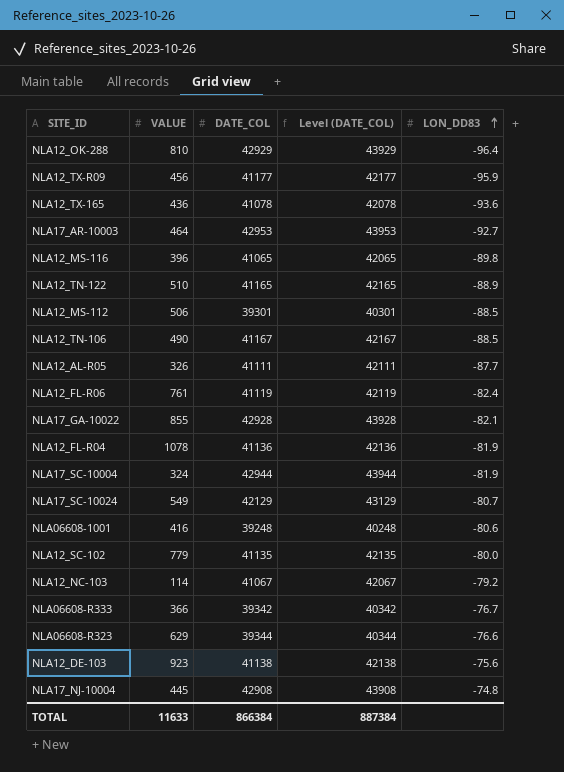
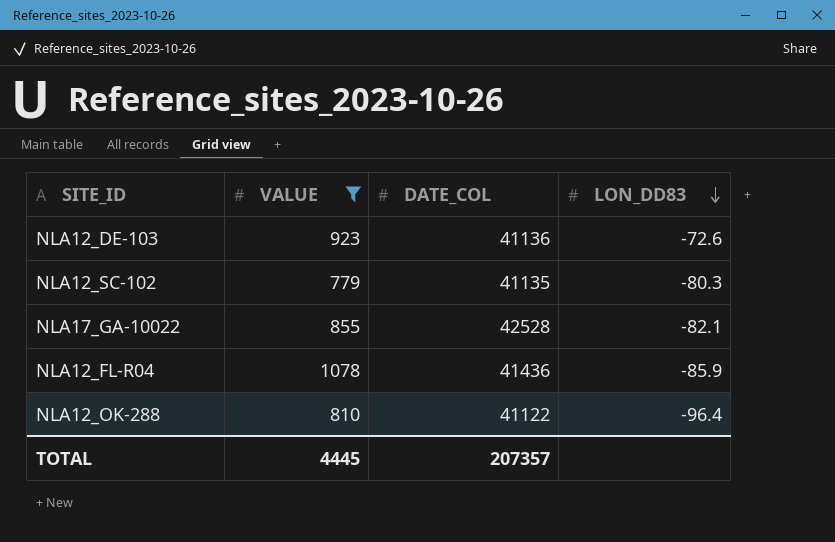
filter: none -> VALUE >= 779
row order: LON_DD83 ascending -> LON_DD83 descending
column Level (DATE_COL) | formula: [DATE_COL] + 1000 -> none
NLA12_DE-103 | DATE_COL: 41138 -> 41136
NLA12_DE-103 | LON_DD83: -75.6 -> -72.6
NLA12_SC-102 | LON_DD83: -80.0 -> -80.3
NLA17_GA-10022 | DATE_COL: 42928 -> 42528
NLA12_FL-R04 | DATE_COL: 41136 -> 41436
NLA12_FL-R04 | LON_DD83: -81.9 -> -85.9
NLA12_OK-288 | DATE_COL: 42929 -> 41122
TOTAL | VALUE: 11633 -> 4445
TOTAL | DATE_COL: 866384 -> 207357

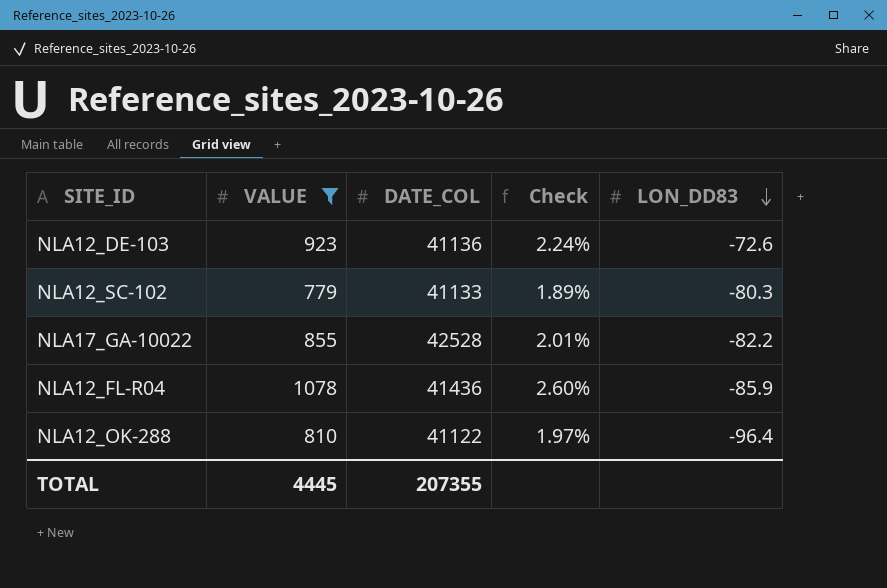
column Check | formula: none -> [VALUE] / [DATE_COL]
NLA12_SC-102 | DATE_COL: 41135 -> 41133
NLA17_GA-10022 | LON_DD83: -82.1 -> -82.2
TOTAL | DATE_COL: 207357 -> 207355

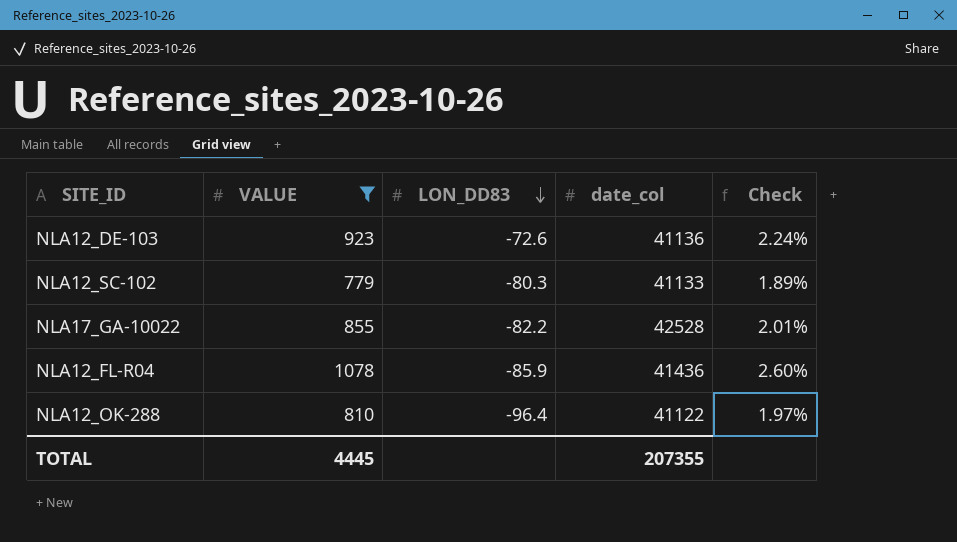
column LON_DD83 | position: 5 -> 3
column name: DATE_COL -> date_col

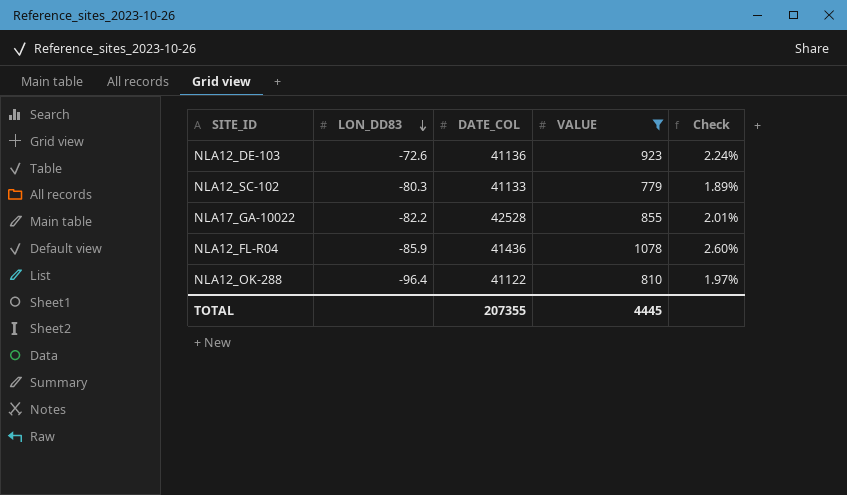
column name: date_col -> DATE_COL
column VALUE | position: 2 -> 4

